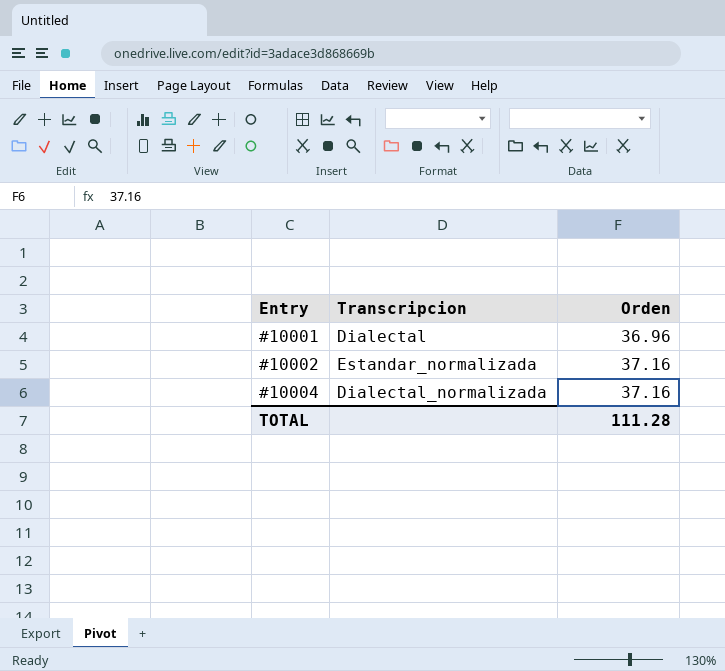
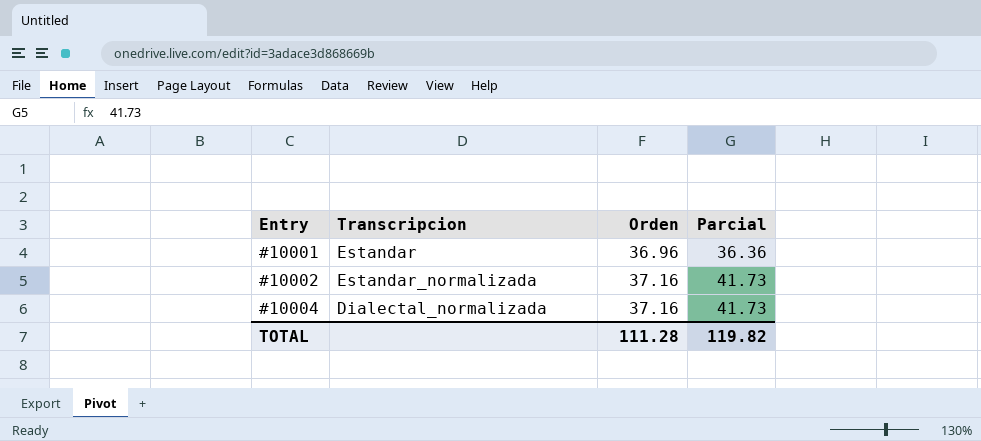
column Parcial | position: none -> 4
#10001 | Transcripcion: Dialectal -> Estandar

